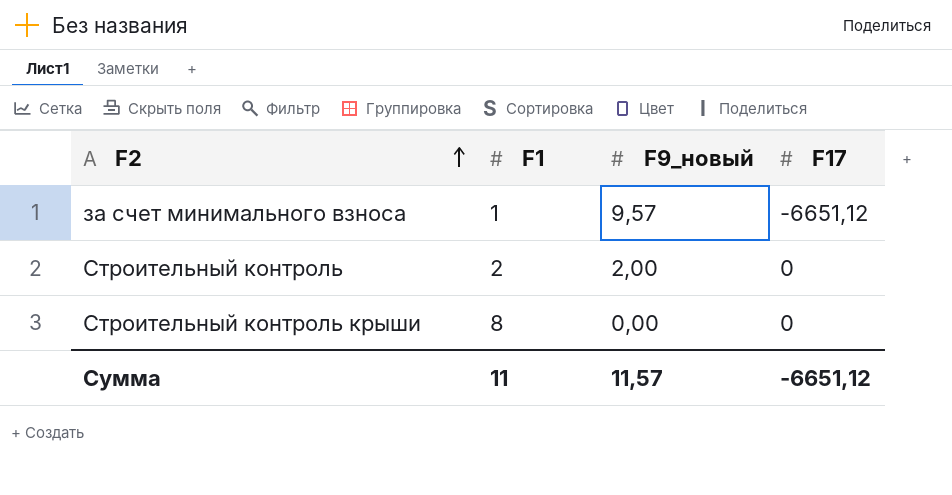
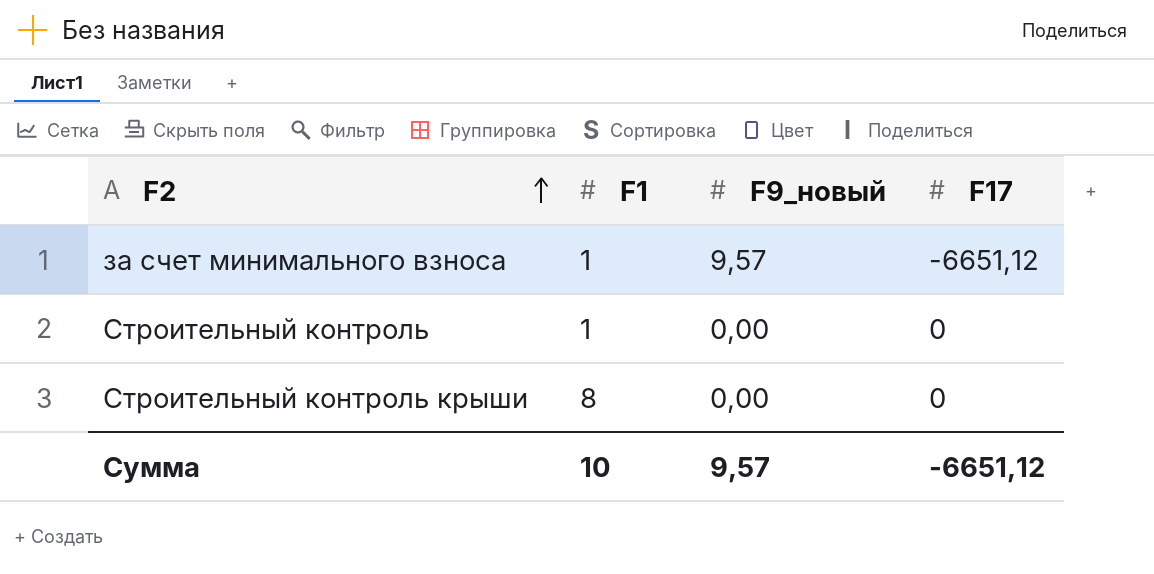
Строительный контроль | F1: 2 -> 1
Строительный контроль | F9_новый: 2,00 -> 0,00
Сумма | F1: 11 -> 10
Сумма | F9_новый: 11,57 -> 9,57

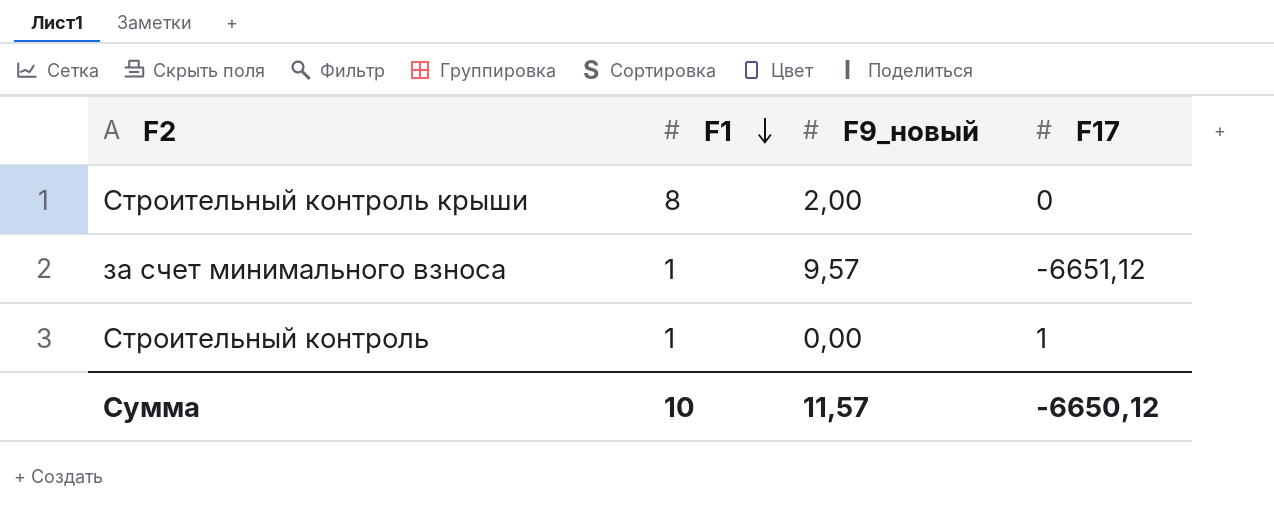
row order: F2 ascending -> F1 descending
Строительный контроль крыши | F9_новый: 0,00 -> 2,00
Строительный контроль | F17: 0 -> 1
Сумма | F9_новый: 9,57 -> 11,57
Сумма | F17: -6651,12 -> -6650,12

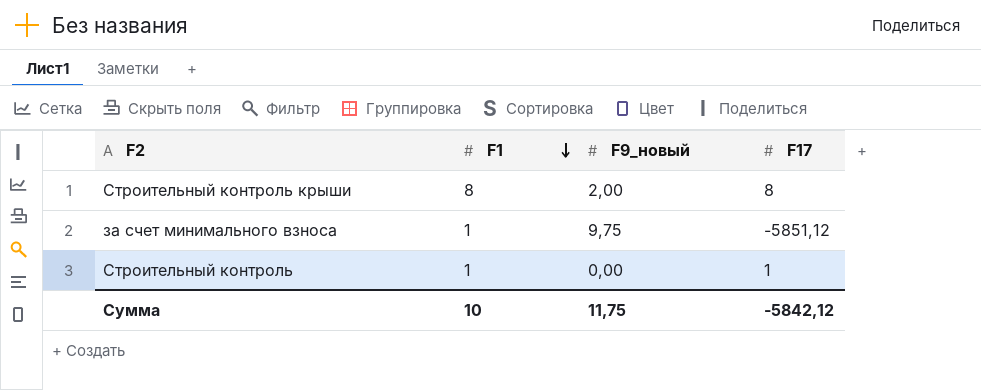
Строительный контроль крыши | F17: 0 -> 8
за счет минимального взноса | F9_новый: 9,57 -> 9,75
за счет минимального взноса | F17: -6651,12 -> -5851,12
Сумма | F9_новый: 11,57 -> 11,75
Сумма | F17: -6650,12 -> -5842,12

